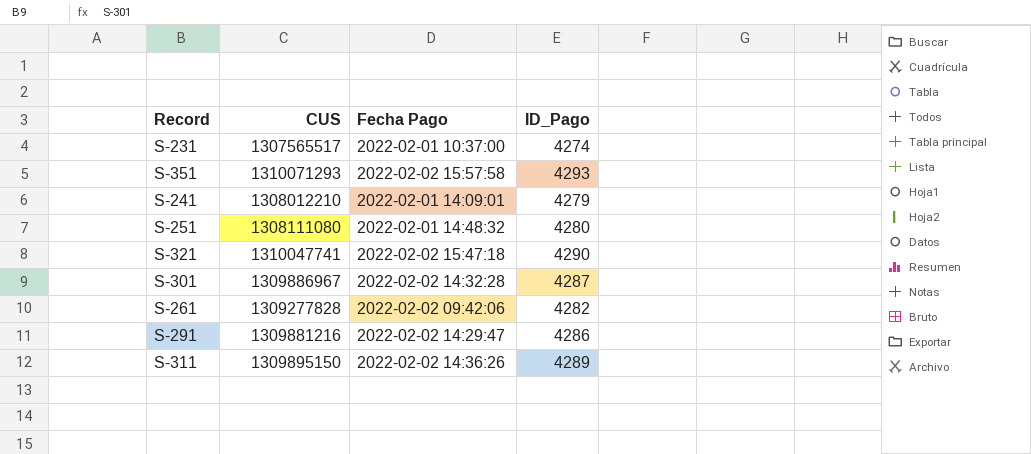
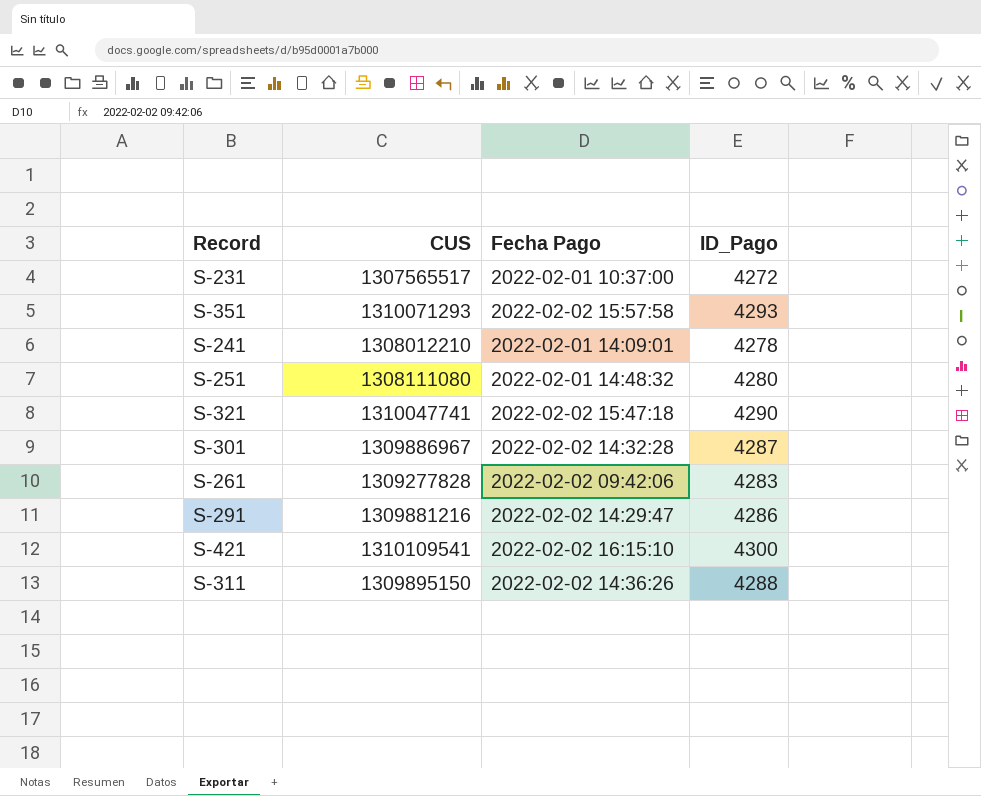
S-231 | ID_Pago: 4274 -> 4272
S-241 | ID_Pago: 4279 -> 4278
S-261 | ID_Pago: 4282 -> 4283
row S-421: none -> 1310109541 | 2022-02-02 16:15:10 | 4300
S-311 | ID_Pago: 4289 -> 4288

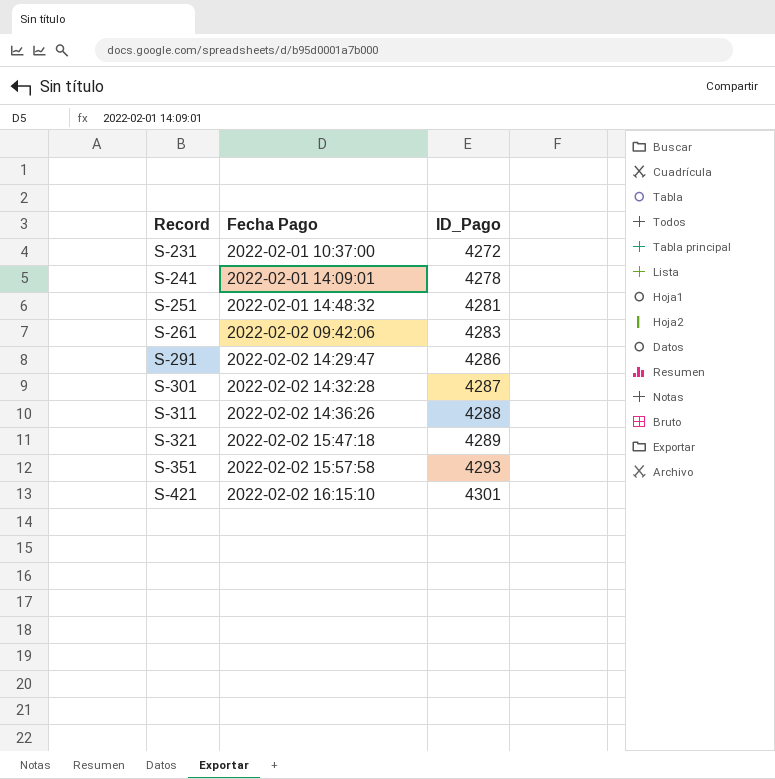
row order: none -> Record ascending
column CUS | position: 2 -> none
S-251 | ID_Pago: 4280 -> 4281
S-321 | ID_Pago: 4290 -> 4289
S-421 | ID_Pago: 4300 -> 4301

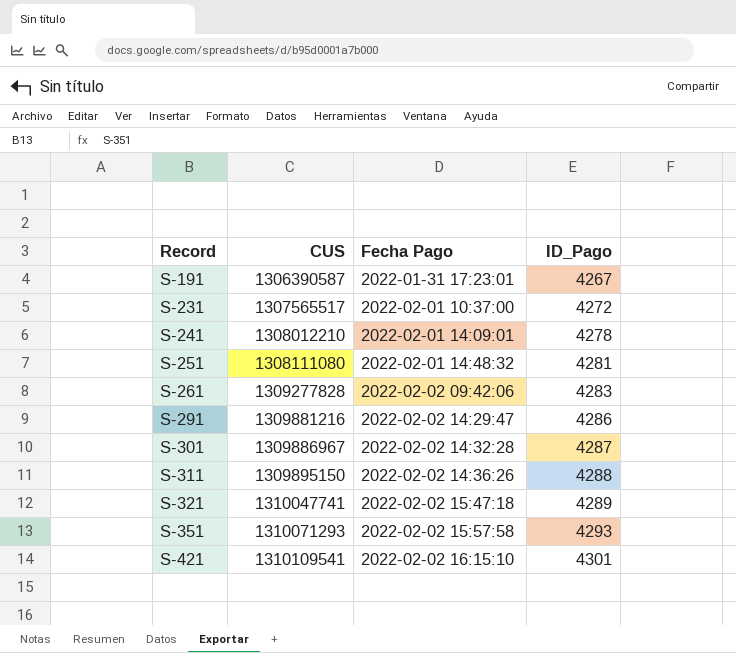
column CUS | position: none -> 2
row S-191: none -> 1306390587 | 2022-01-31 17:23:01 | 4267

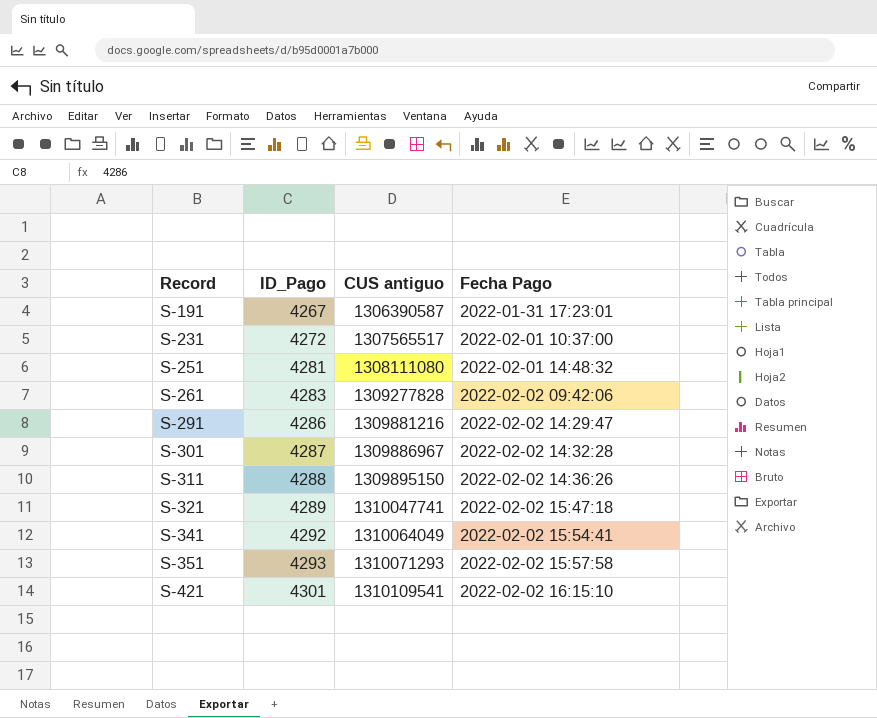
column ID_Pago | position: 4 -> 2
column name: CUS -> CUS antiguo
row S-241: 1308012210 | 2022-02-01 14:09:01 | 4278 -> none
row S-341: none -> 4292 | 1310064049 | 2022-02-02 15:54:41

